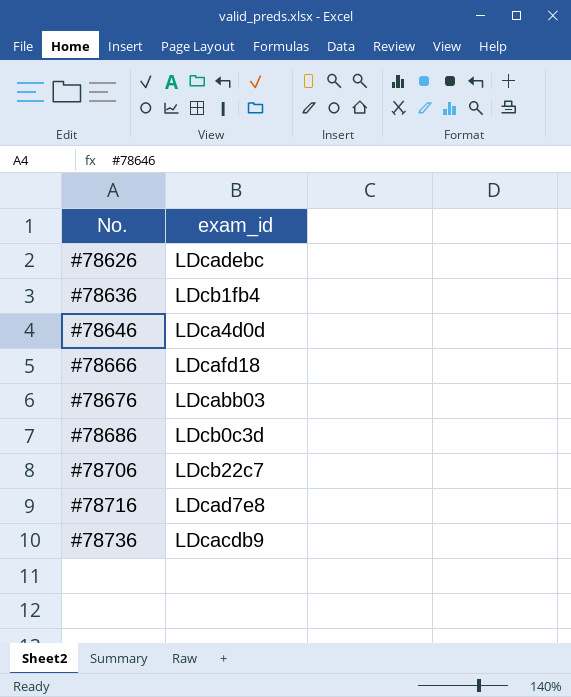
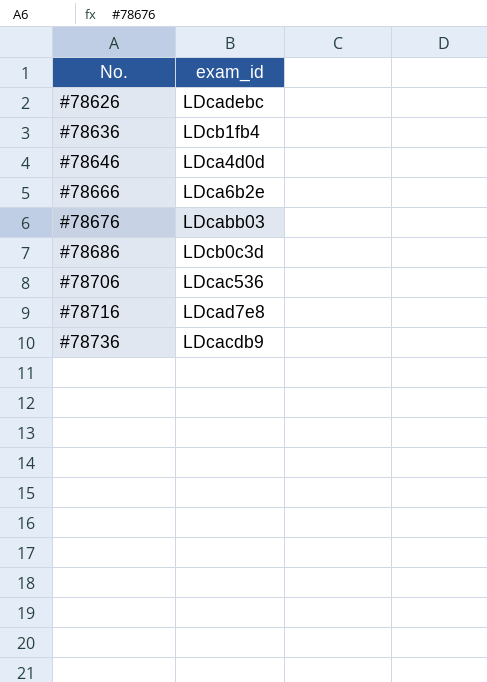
#78666 | exam_id: LDcafd18 -> LDca6b2e
#78706 | exam_id: LDcb22c7 -> LDcac536

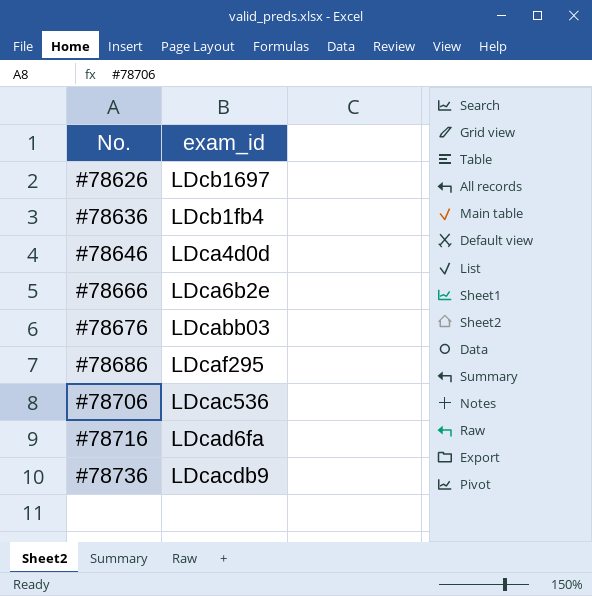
#78626 | exam_id: LDcadebc -> LDcb1697
#78686 | exam_id: LDcb0c3d -> LDcaf295
#78716 | exam_id: LDcad7e8 -> LDcad6fa

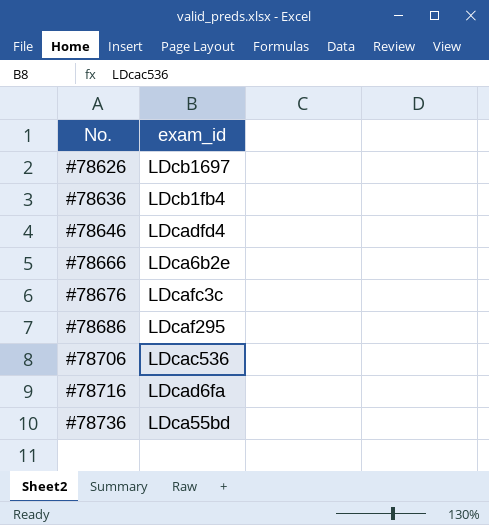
#78646 | exam_id: LDca4d0d -> LDcadfd4
#78676 | exam_id: LDcabb03 -> LDcafc3c
#78736 | exam_id: LDcacdb9 -> LDca55bd

